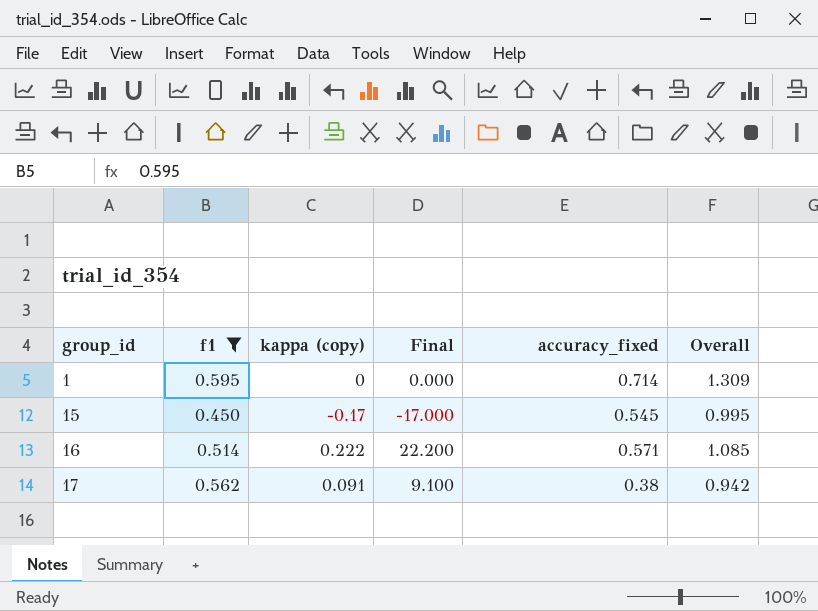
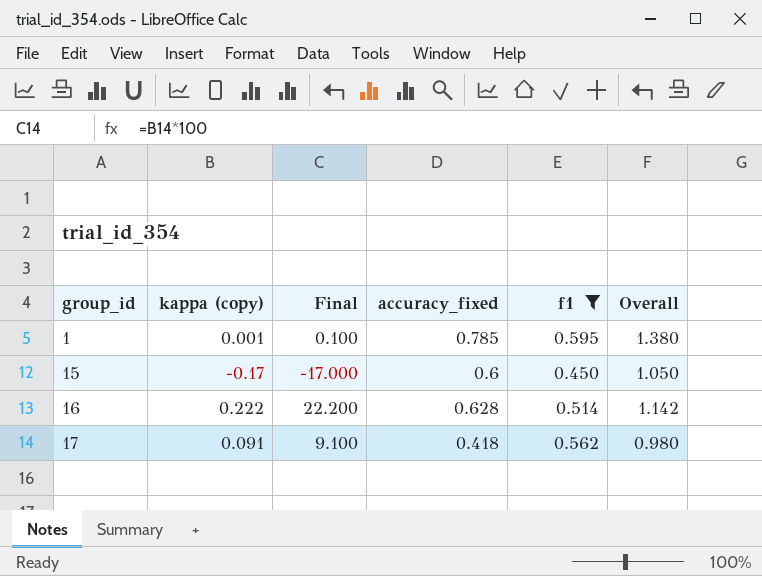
column f1 | position: 2 -> 5
1 | kappa (copy): 0 -> 0.001
1 | Final: 0.000 -> 0.100
1 | accuracy_fixed: 0.714 -> 0.785
1 | Overall: 1.309 -> 1.380
15 | accuracy_fixed: 0.545 -> 0.6
15 | Overall: 0.995 -> 1.050
16 | accuracy_fixed: 0.571 -> 0.628
16 | Overall: 1.085 -> 1.142
17 | accuracy_fixed: 0.38 -> 0.418
17 | Overall: 0.942 -> 0.980

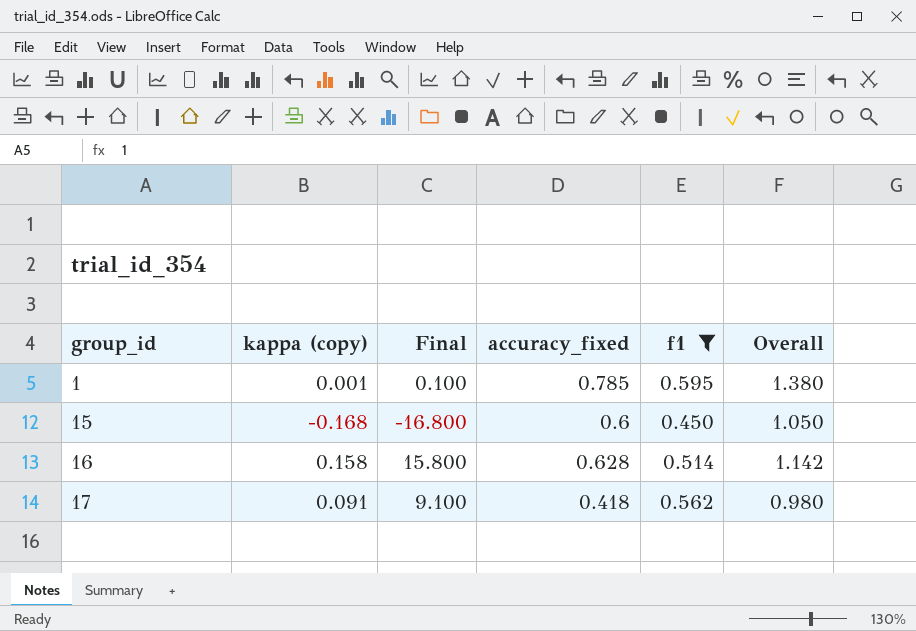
15 | kappa (copy): -0.17 -> -0.168
15 | Final: -17.000 -> -16.800
16 | kappa (copy): 0.222 -> 0.158
16 | Final: 22.200 -> 15.800

